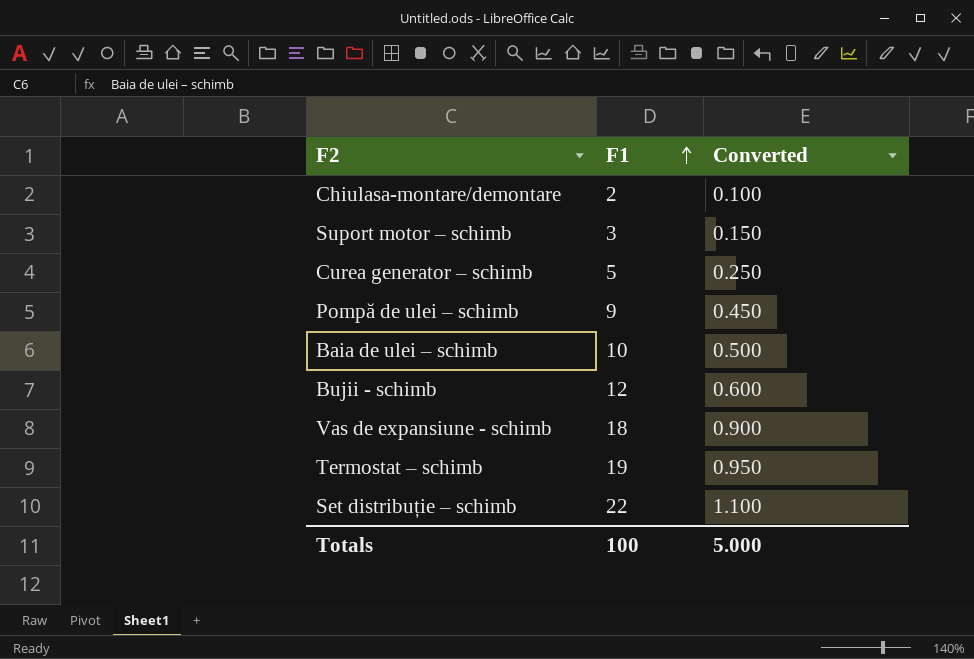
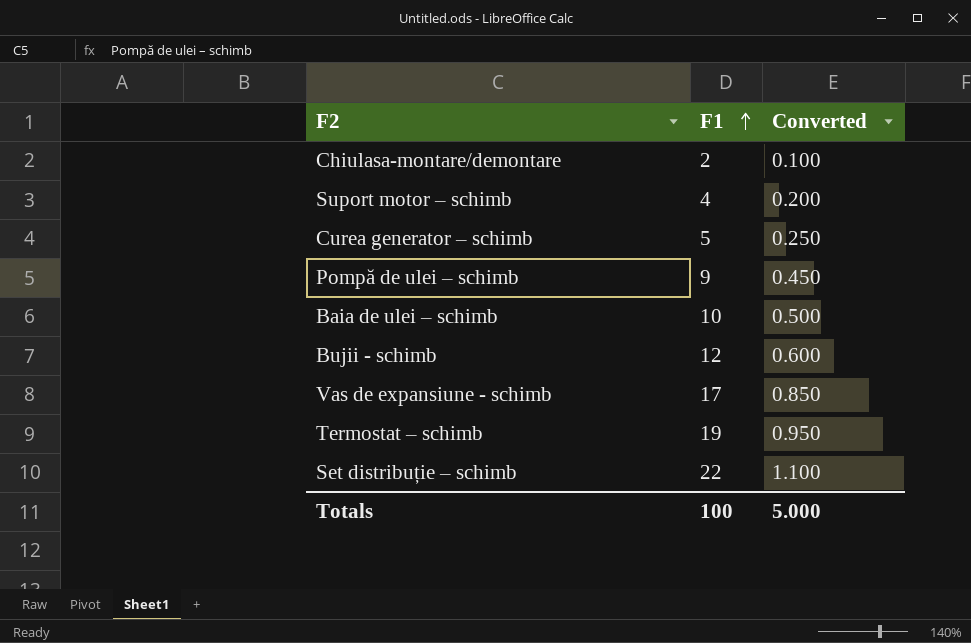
Suport motor – schimb | F1: 3 -> 4
Suport motor – schimb | Converted: 0.150 -> 0.200
Vas de expansiune - schimb | F1: 18 -> 17
Vas de expansiune - schimb | Converted: 0.900 -> 0.850

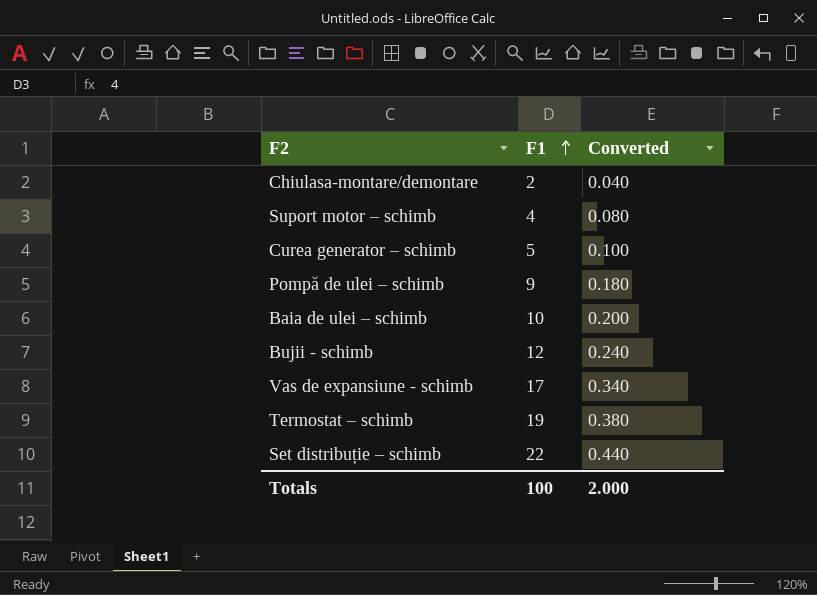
column Converted | formula: [F1] * 0.05 -> [F1] * 0.02
Totals | Converted: 5.000 -> 2.000

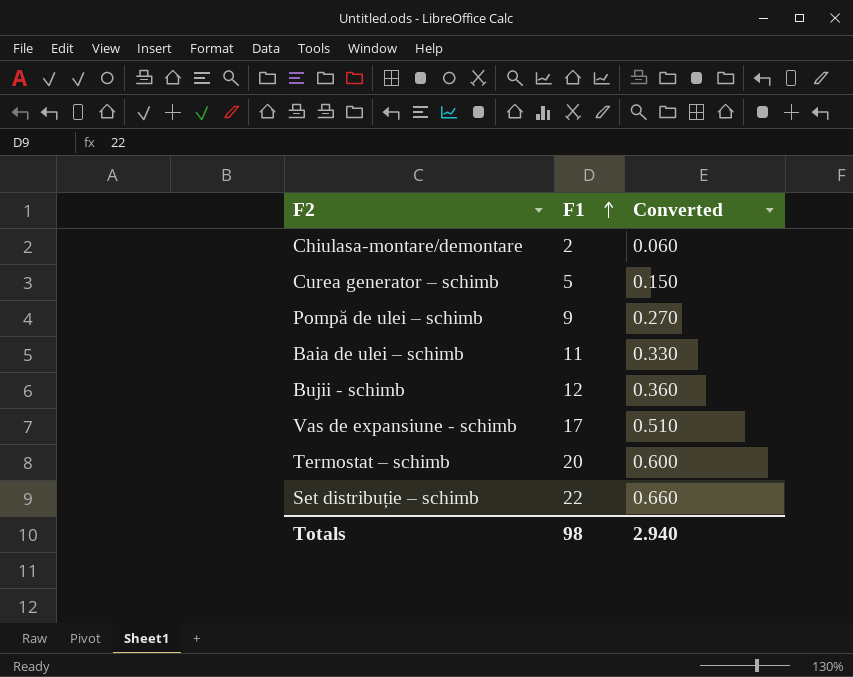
column Converted | formula: [F1] * 0.02 -> [F1] * 0.03
row Suport motor – schimb: 4 | 0.080 -> none
Baia de ulei – schimb | F1: 10 -> 11
Termostat – schimb | F1: 19 -> 20
Totals | F1: 100 -> 98
Totals | Converted: 2.000 -> 2.940

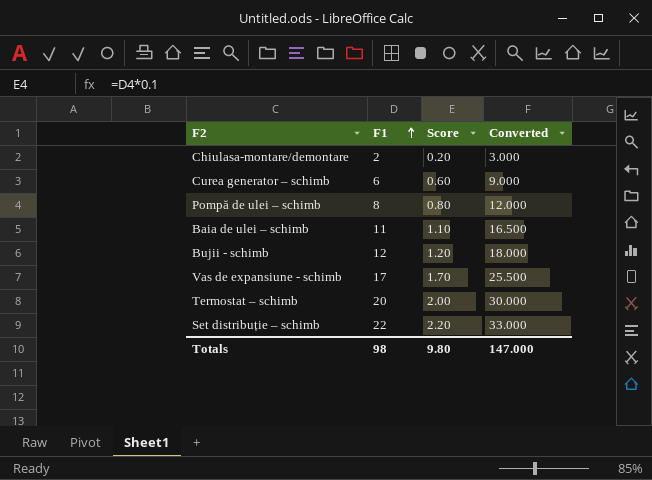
column Score | formula: none -> [F1] * 0.1
column Converted | formula: [F1] * 0.03 -> [F1] * 1.5
Curea generator – schimb | F1: 5 -> 6
Pompă de ulei – schimb | F1: 9 -> 8
Totals | Converted: 2.940 -> 147.000

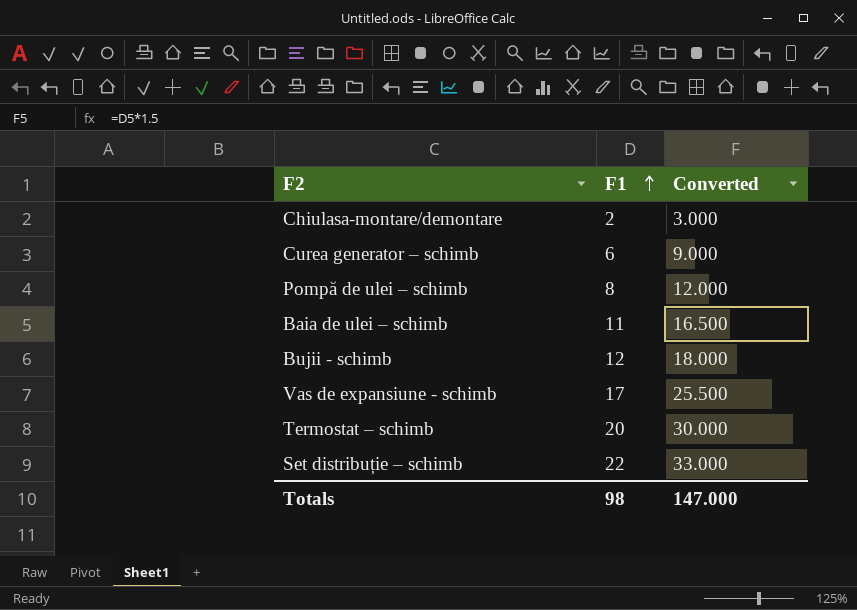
column Score | formula: [F1] * 0.1 -> none

